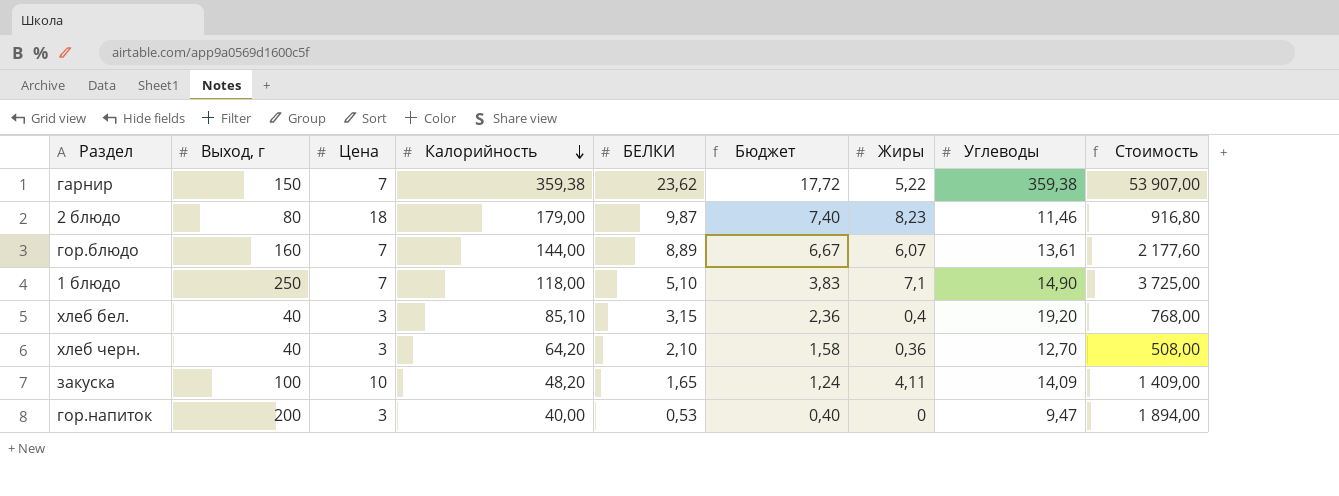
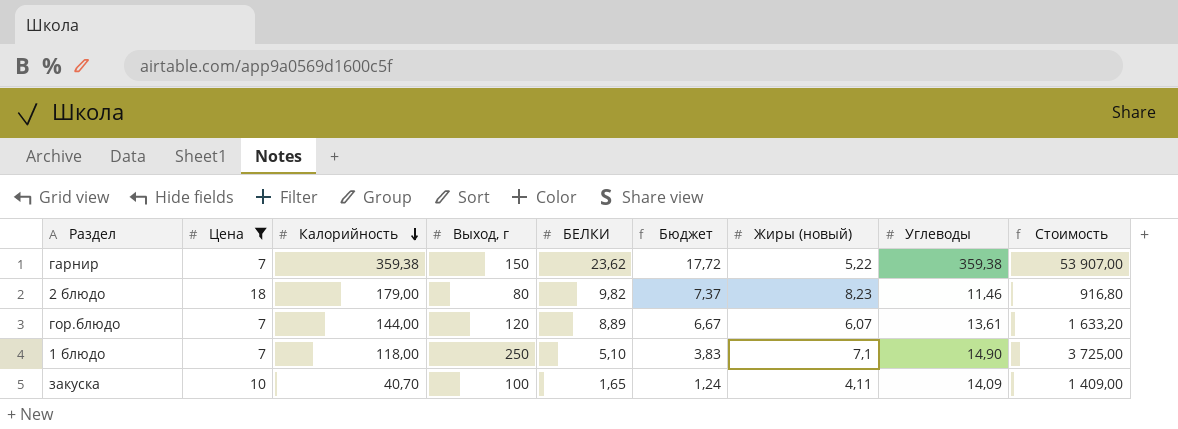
filter: none -> Цена != 3
column Выход, г | position: 2 -> 4
column name: Жиры -> Жиры (новый)
2 блюдо | БЕЛКИ: 9,87 -> 9,82
2 блюдо | Бюджет: 7,40 -> 7,37
гор.блюдо | Выход, г: 160 -> 120
гор.блюдо | Стоимость: 2 177,60 -> 1 633,20
закуска | Калорийность: 48,20 -> 40,70

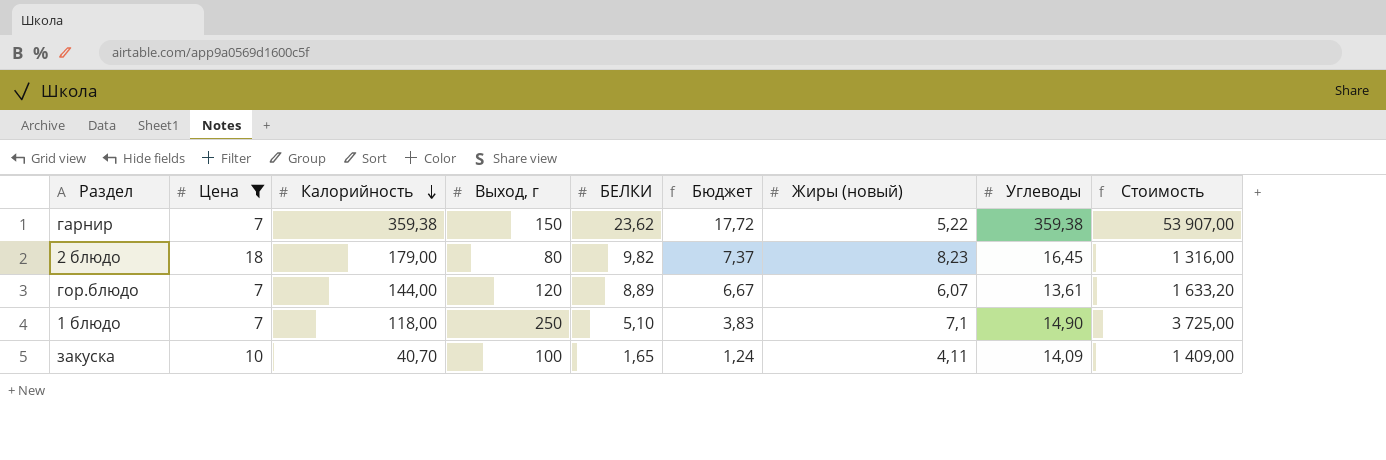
2 блюдо | Углеводы: 11,46 -> 16,45
2 блюдо | Стоимость: 916,80 -> 1 316,00

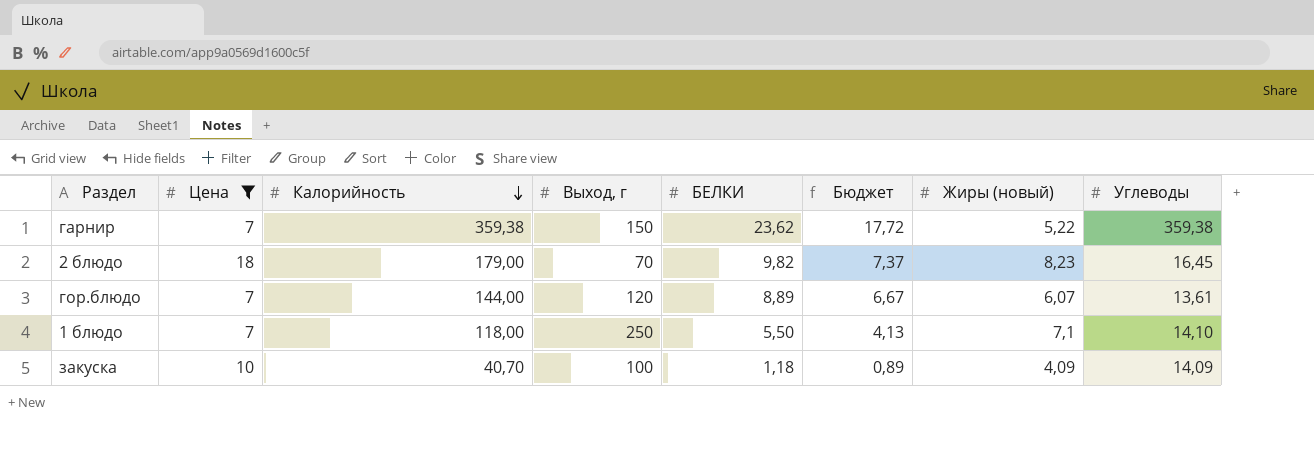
column Стоимость | formula: [Выход, г] * [Углеводы] -> none
2 блюдо | Выход, г: 80 -> 70
1 блюдо | БЕЛКИ: 5,10 -> 5,50
1 блюдо | Бюджет: 3,83 -> 4,13
1 блюдо | Углеводы: 14,90 -> 14,10
закуска | БЕЛКИ: 1,65 -> 1,18
закуска | Бюджет: 1,24 -> 0,89
закуска | Жиры (новый): 4,11 -> 4,09

